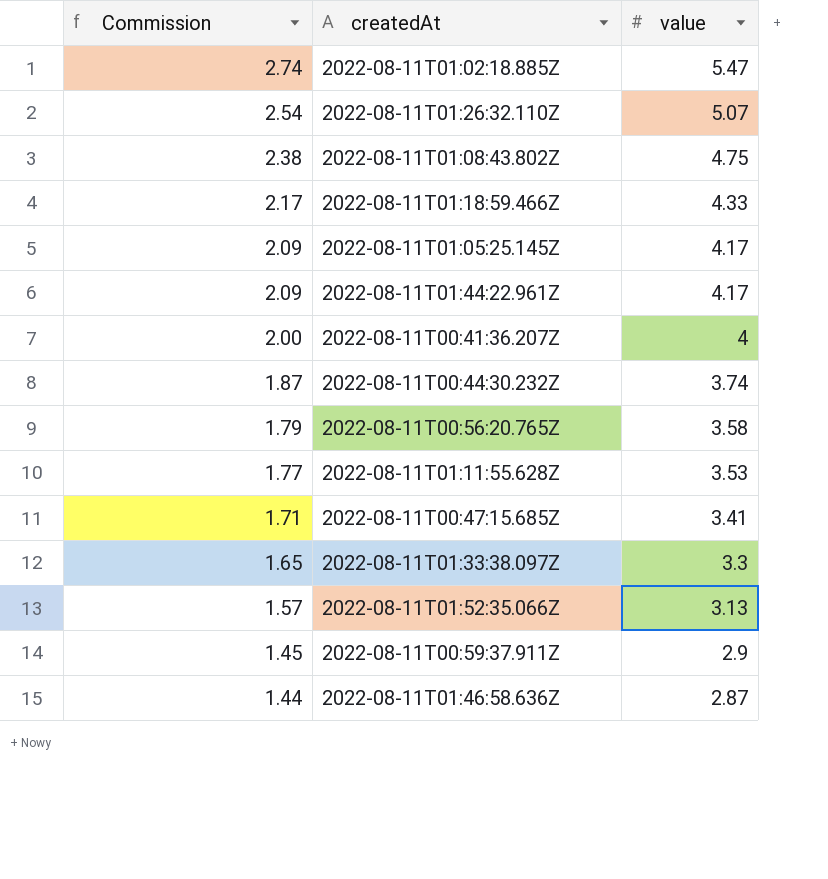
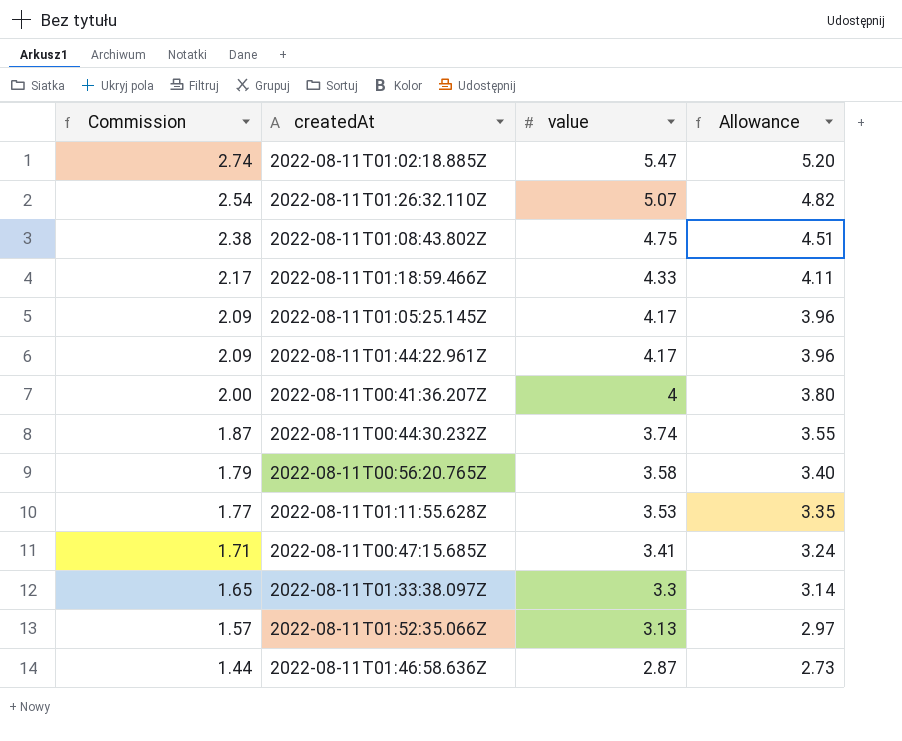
column Allowance | formula: none -> [value] * 0.95
row 2022-08-11T00:59:37.911Z: 1.45 | 2.9 -> none

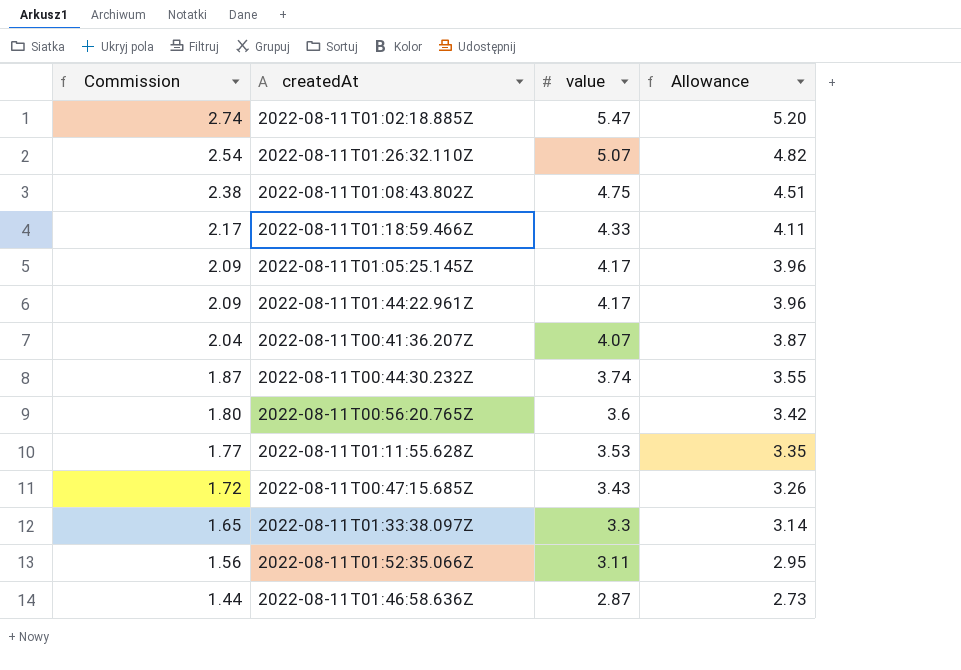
2022-08-11T00:41:36.207Z | Commission: 2.00 -> 2.04
2022-08-11T00:41:36.207Z | value: 4 -> 4.07
2022-08-11T00:41:36.207Z | Allowance: 3.80 -> 3.87
2022-08-11T00:56:20.765Z | Commission: 1.79 -> 1.80
2022-08-11T00:56:20.765Z | value: 3.58 -> 3.6
2022-08-11T00:56:20.765Z | Allowance: 3.40 -> 3.42
2022-08-11T00:47:15.685Z | Commission: 1.71 -> 1.72
2022-08-11T00:47:15.685Z | value: 3.41 -> 3.43
2022-08-11T00:47:15.685Z | Allowance: 3.24 -> 3.26
2022-08-11T01:52:35.066Z | Commission: 1.57 -> 1.56
2022-08-11T01:52:35.066Z | value: 3.13 -> 3.11
2022-08-11T01:52:35.066Z | Allowance: 2.97 -> 2.95

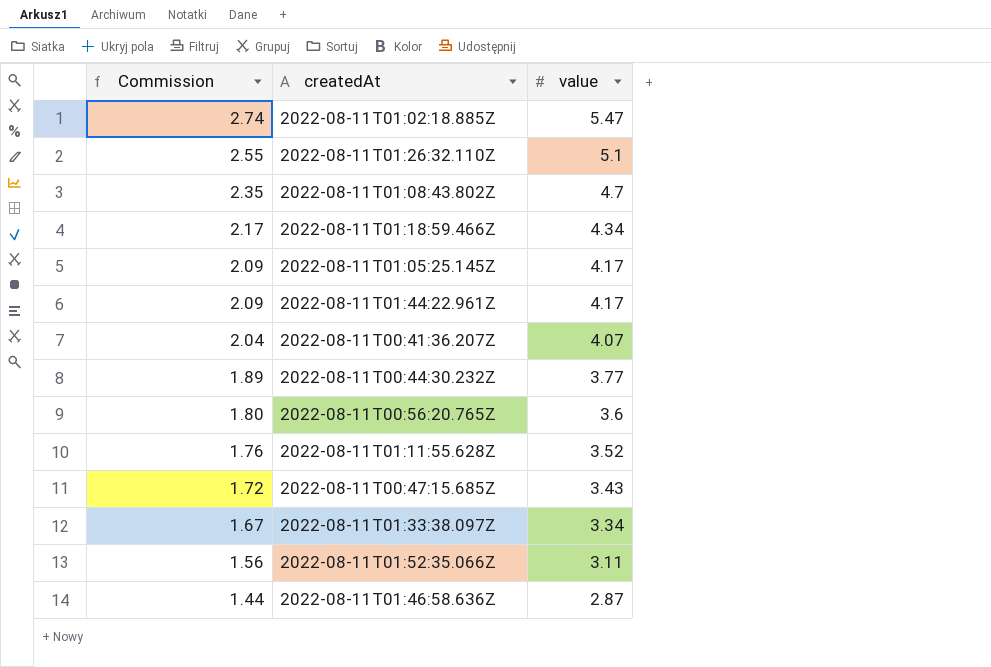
column Allowance | formula: [value] * 0.95 -> none
2022-08-11T01:26:32.110Z | Commission: 2.54 -> 2.55
2022-08-11T01:26:32.110Z | value: 5.07 -> 5.1
2022-08-11T01:08:43.802Z | Commission: 2.38 -> 2.35
2022-08-11T01:08:43.802Z | value: 4.75 -> 4.7
2022-08-11T01:18:59.466Z | value: 4.33 -> 4.34
2022-08-11T00:44:30.232Z | Commission: 1.87 -> 1.89
2022-08-11T00:44:30.232Z | value: 3.74 -> 3.77
2022-08-11T01:11:55.628Z | Commission: 1.77 -> 1.76
2022-08-11T01:11:55.628Z | value: 3.53 -> 3.52
2022-08-11T01:33:38.097Z | Commission: 1.65 -> 1.67
2022-08-11T01:33:38.097Z | value: 3.3 -> 3.34

